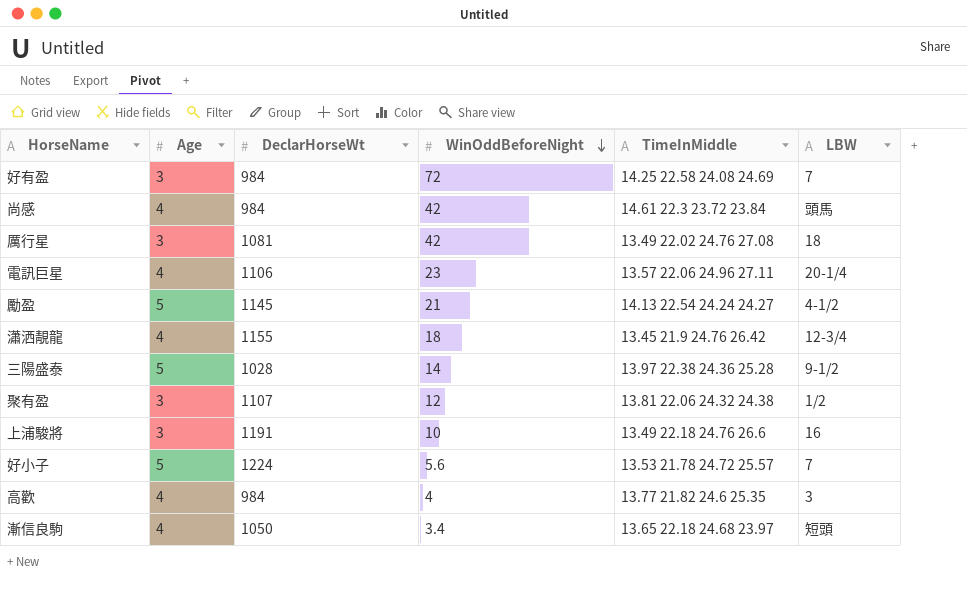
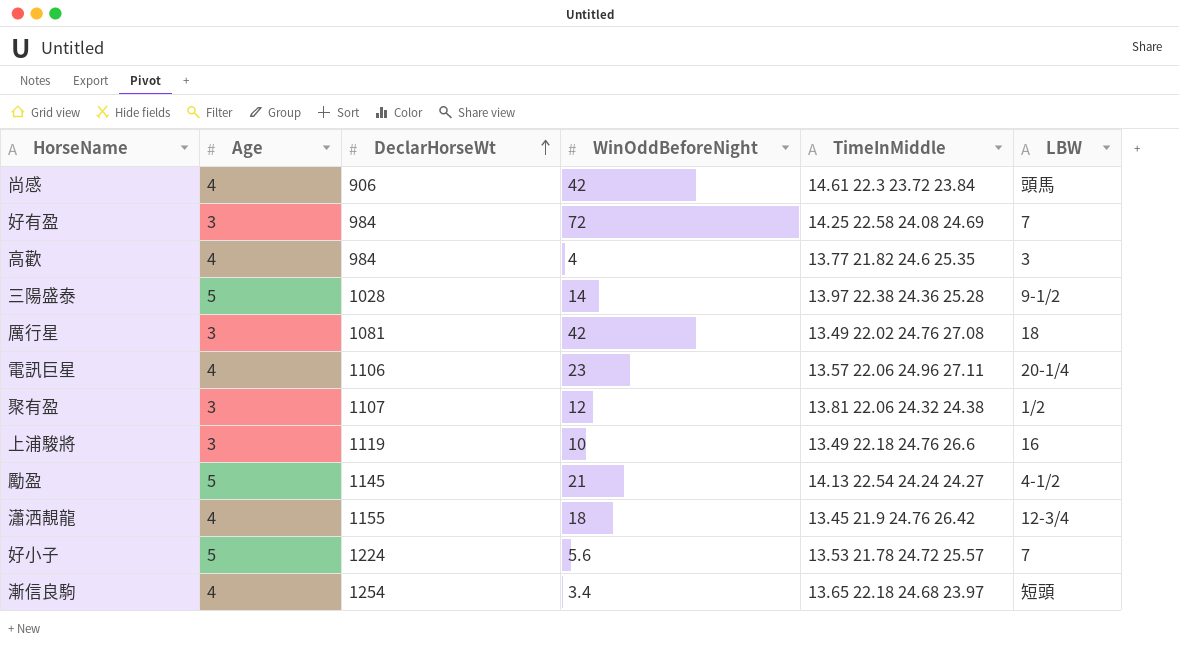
row order: WinOddBeforeNight descending -> DeclarHorseWt ascending
尚感 | DeclarHorseWt: 984 -> 906
上浦駿將 | DeclarHorseWt: 1191 -> 1119
漸信良駒 | DeclarHorseWt: 1050 -> 1254

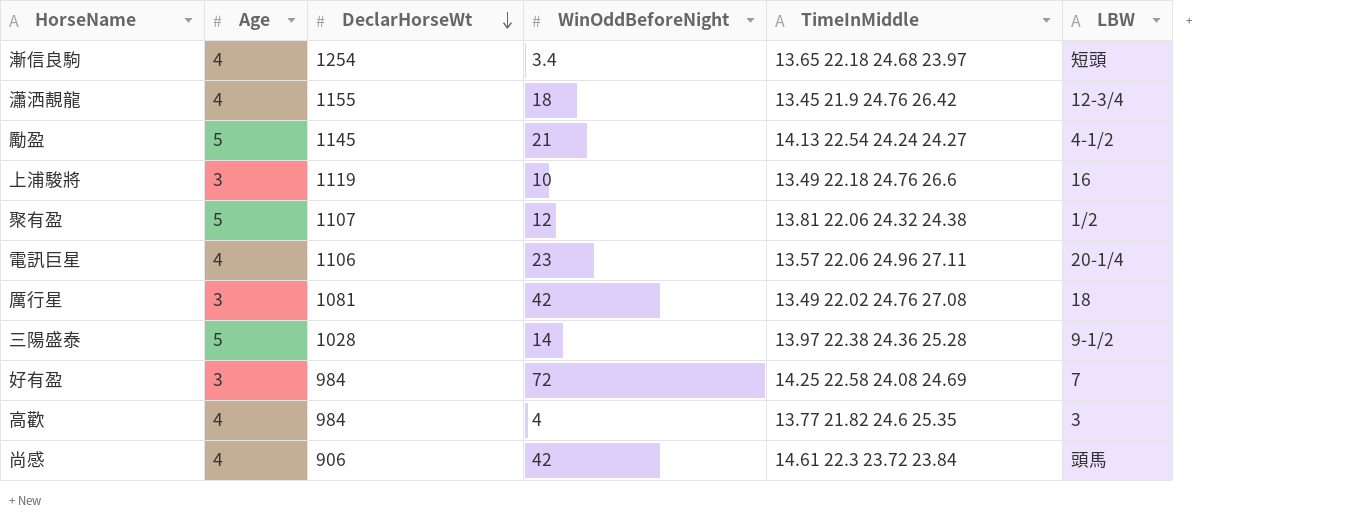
row order: DeclarHorseWt ascending -> DeclarHorseWt descending
row 好小子: 5 | 1224 | 5.6 | 13.53 21.78 24.72 25.57 | 7 -> none
聚有盈 | Age: 3 -> 5

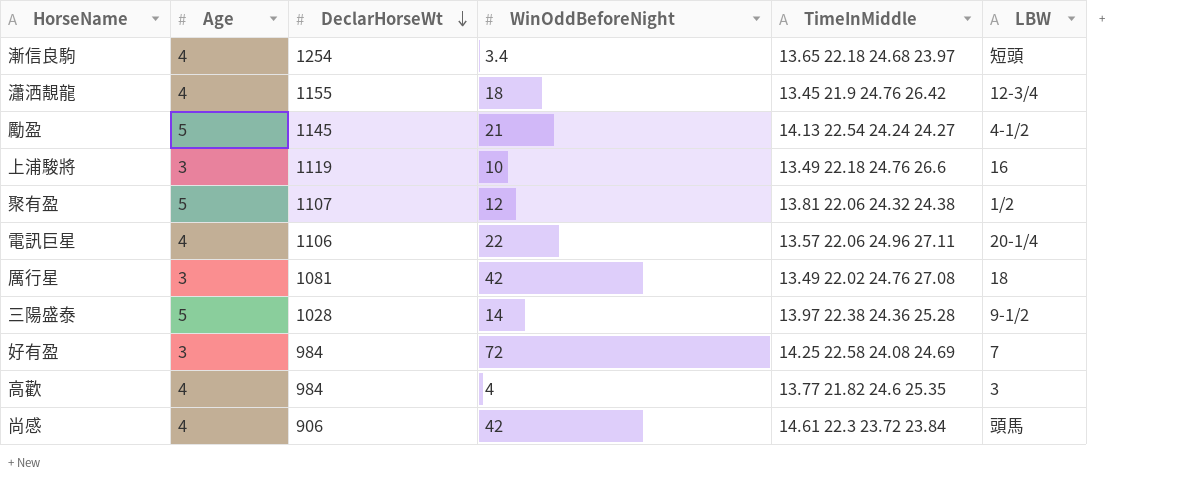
電訊巨星 | WinOddBeforeNight: 23 -> 22

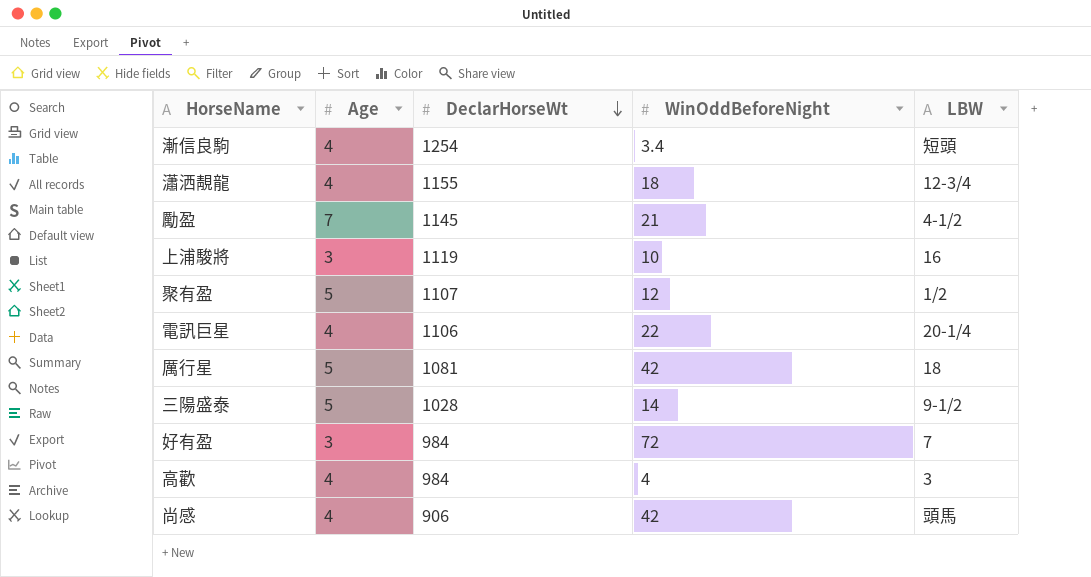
column TimeInMiddle | position: 5 -> none
勵盈 | Age: 5 -> 7
厲行星 | Age: 3 -> 5

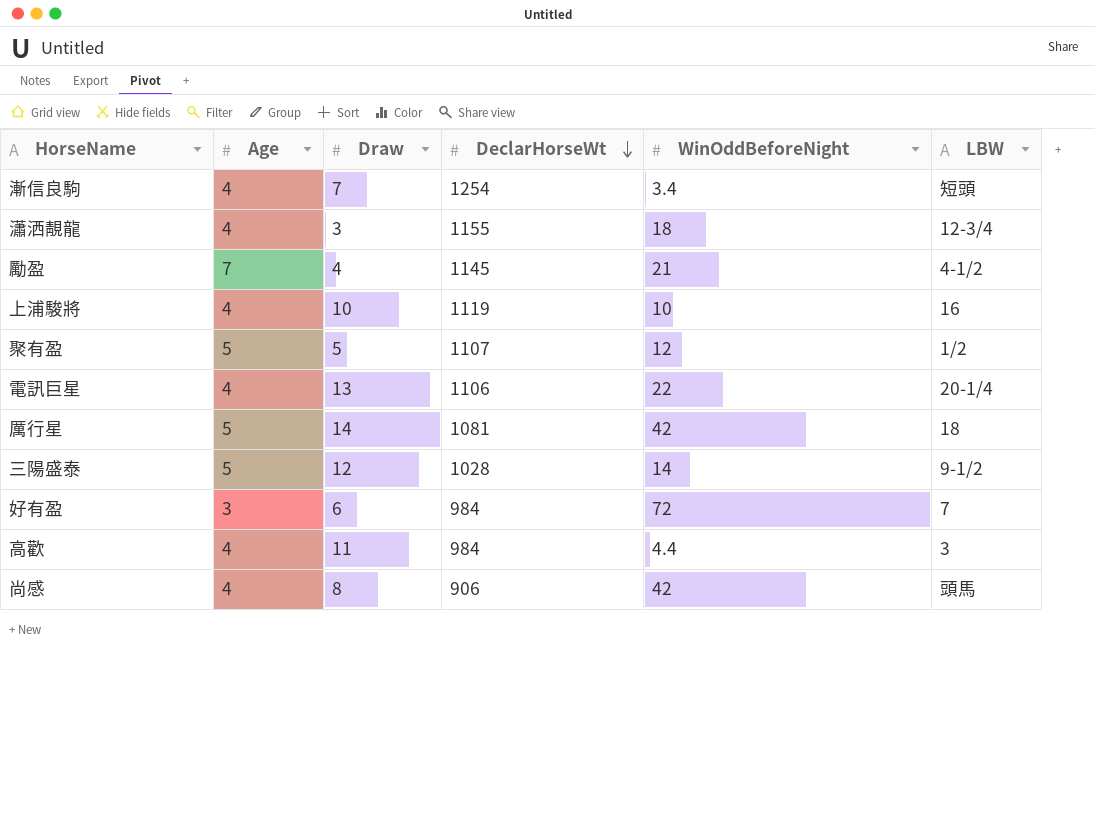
column Draw | position: none -> 3
上浦駿將 | Age: 3 -> 4
高歡 | WinOddBeforeNight: 4 -> 4.4

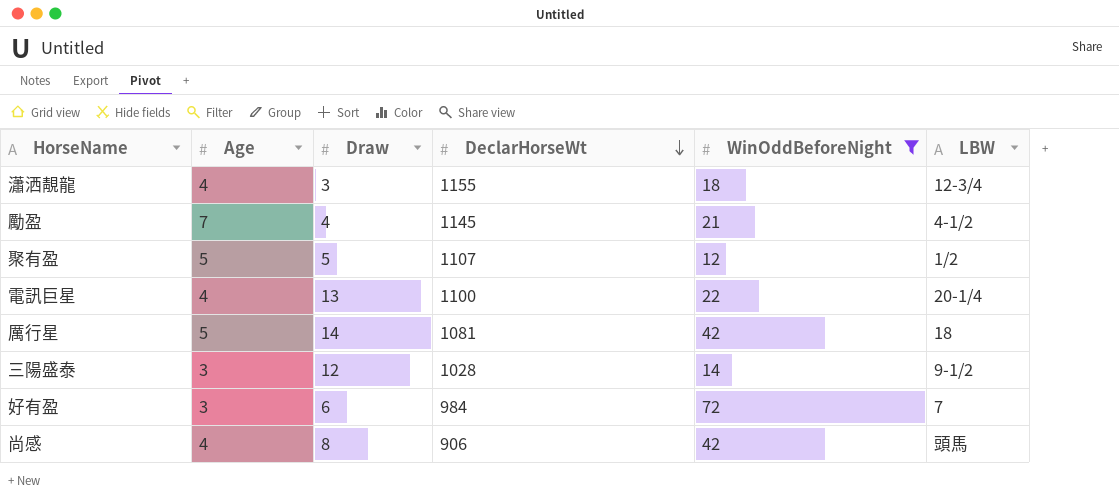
filter: none -> WinOddBeforeNight >= 12
電訊巨星 | DeclarHorseWt: 1106 -> 1100
三陽盛泰 | Age: 5 -> 3

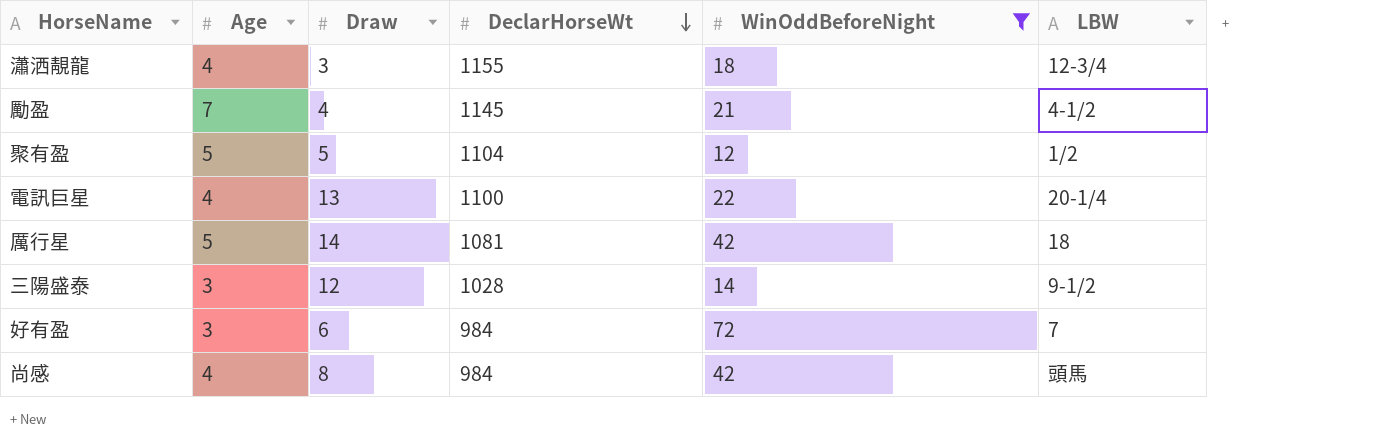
聚有盈 | DeclarHorseWt: 1107 -> 1104
尚感 | DeclarHorseWt: 906 -> 984

